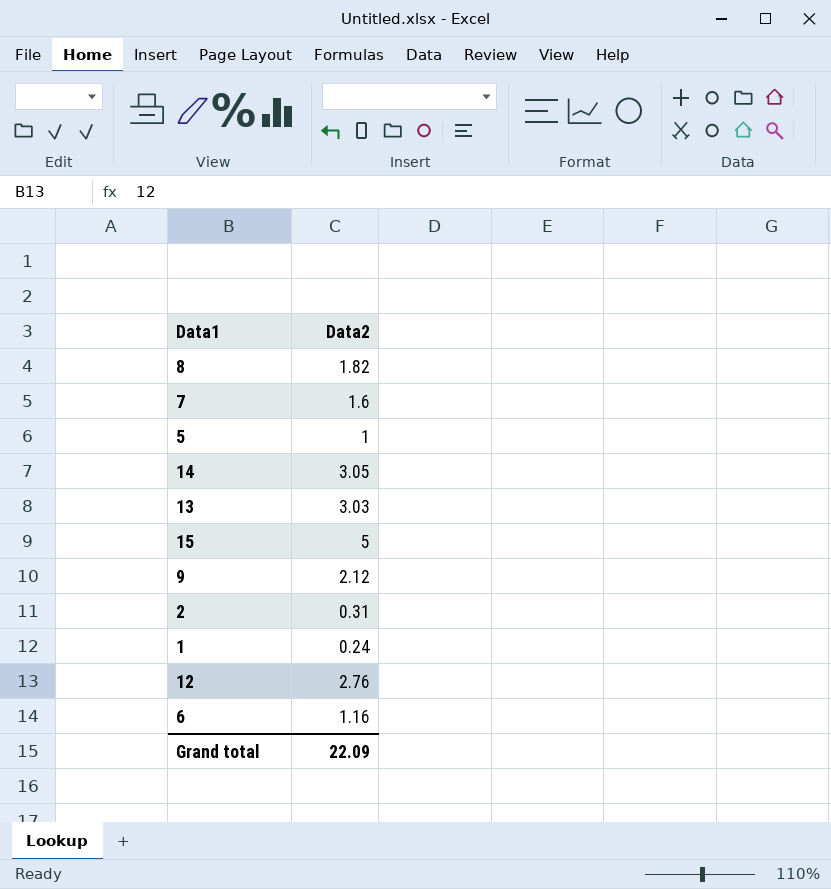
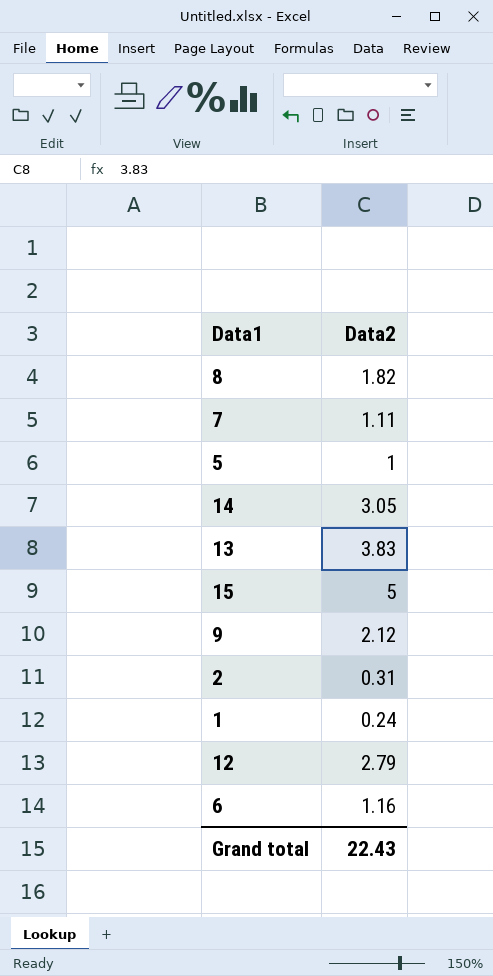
7 | Data2: 1.6 -> 1.11
13 | Data2: 3.03 -> 3.83
12 | Data2: 2.76 -> 2.79
Grand total | Data2: 22.09 -> 22.43

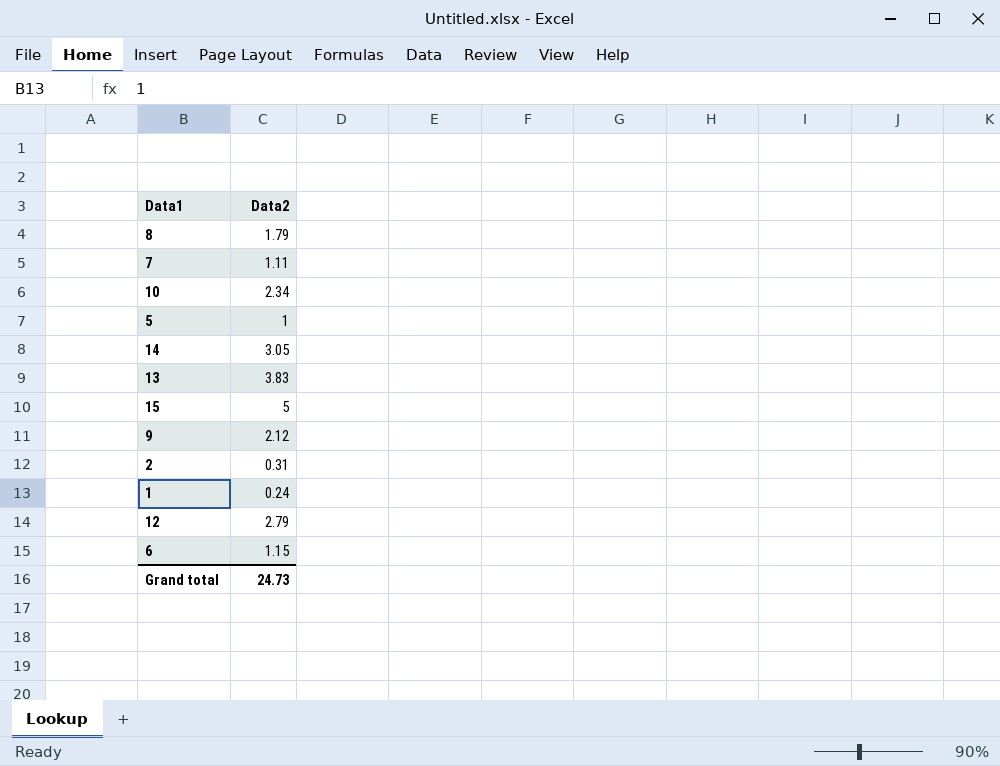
8 | Data2: 1.82 -> 1.79
row 10: none -> 2.34
6 | Data2: 1.16 -> 1.15
Grand total | Data2: 22.43 -> 24.73

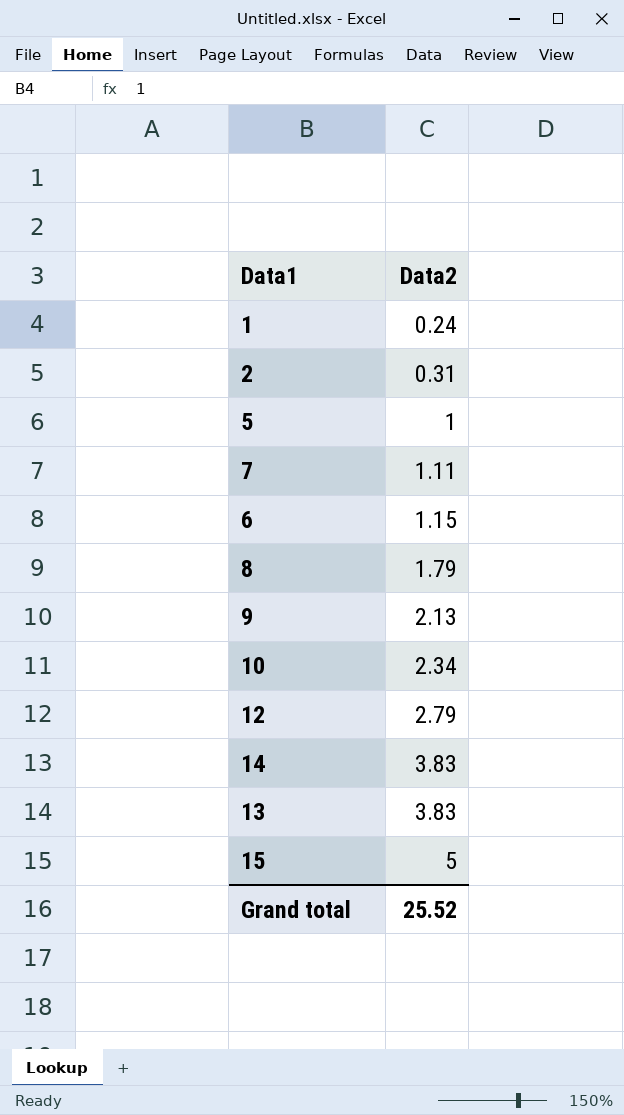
row order: none -> Data2 ascending
9 | Data2: 2.12 -> 2.13
14 | Data2: 3.05 -> 3.83
Grand total | Data2: 24.73 -> 25.52

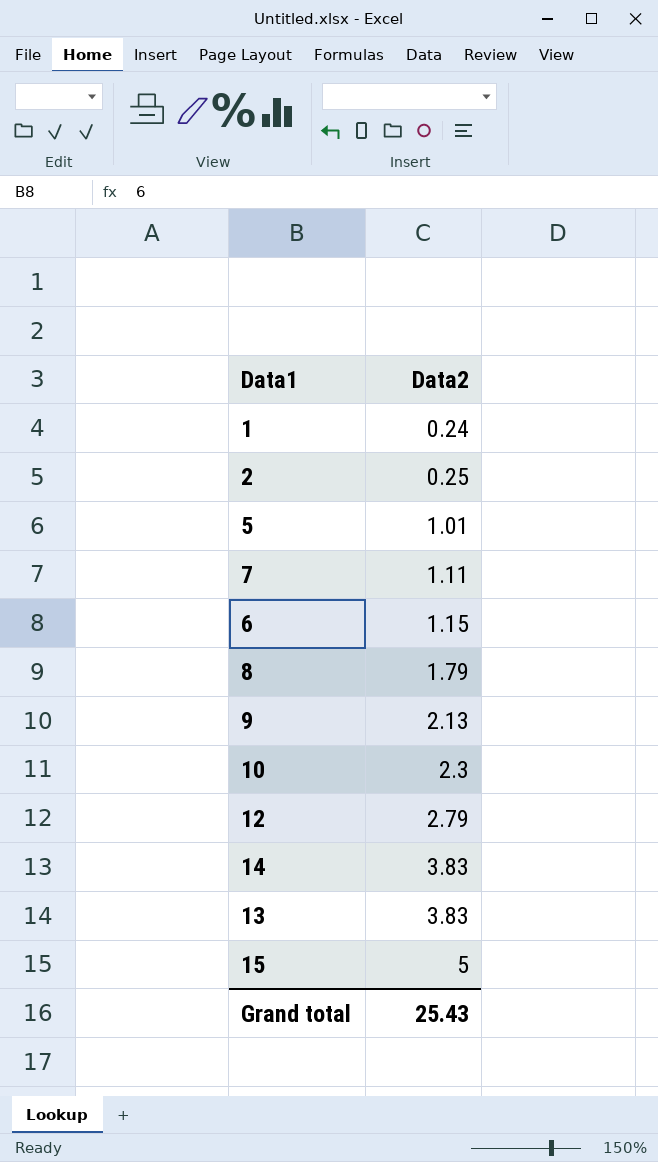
2 | Data2: 0.31 -> 0.25
5 | Data2: 1 -> 1.01
10 | Data2: 2.34 -> 2.3
Grand total | Data2: 25.52 -> 25.43

